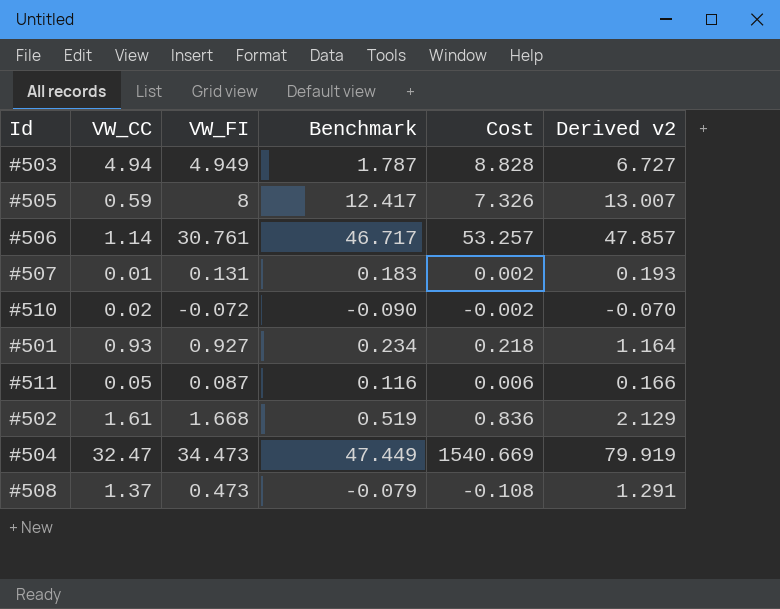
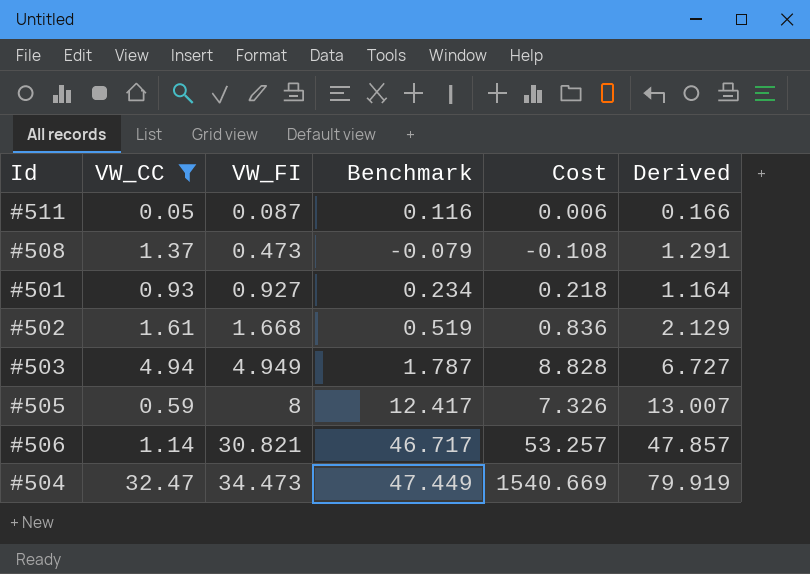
filter: none -> VW_CC >= 0.05
row order: none -> VW_FI ascending
column name: Derived v2 -> Derived
#506 | VW_FI: 30.761 -> 30.821

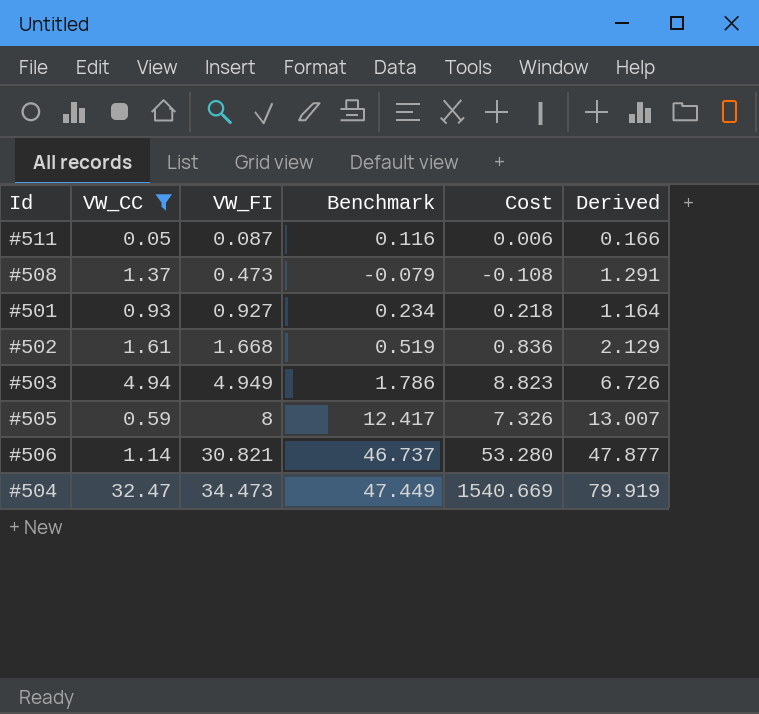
#503 | Benchmark: 1.787 -> 1.786
#503 | Cost: 8.828 -> 8.823
#503 | Derived: 6.727 -> 6.726
#506 | Benchmark: 46.717 -> 46.737
#506 | Cost: 53.257 -> 53.280
#506 | Derived: 47.857 -> 47.877

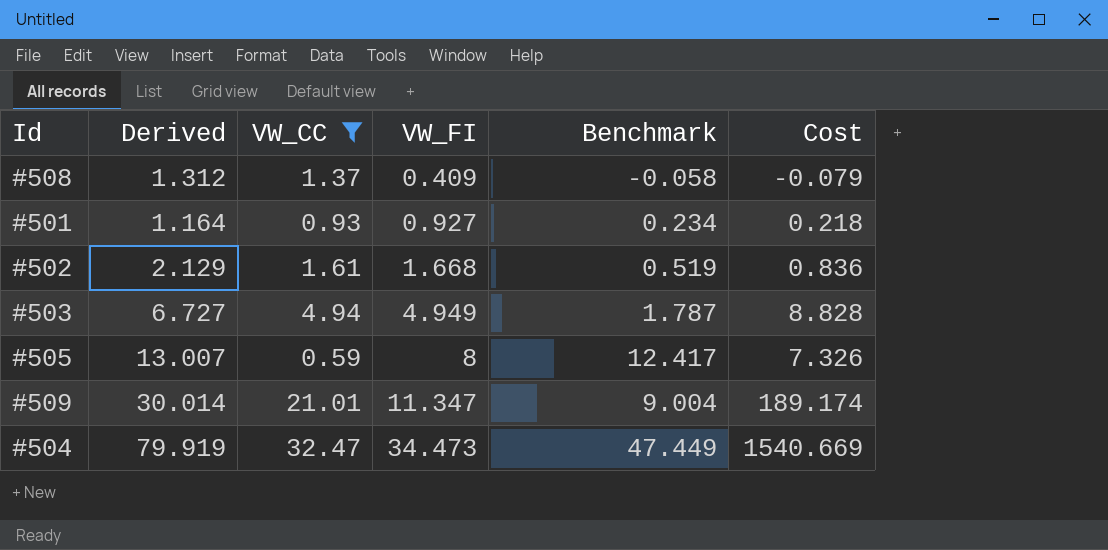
column Derived | position: 6 -> 2
row #511: 0.05 | 0.087 | 0.116 | 0.006 | 0.166 -> none
row #506: 1.14 | 30.821 | 46.737 | 53.280 | 47.877 -> none
#508 | Derived: 1.291 -> 1.312
#508 | VW_FI: 0.473 -> 0.409
#508 | Benchmark: -0.079 -> -0.058
#508 | Cost: -0.108 -> -0.079
#503 | Derived: 6.726 -> 6.727
#503 | Benchmark: 1.786 -> 1.787
#503 | Cost: 8.823 -> 8.828
row #509: none -> 30.014 | 21.01 | 11.347 | 9.004 | 189.174

